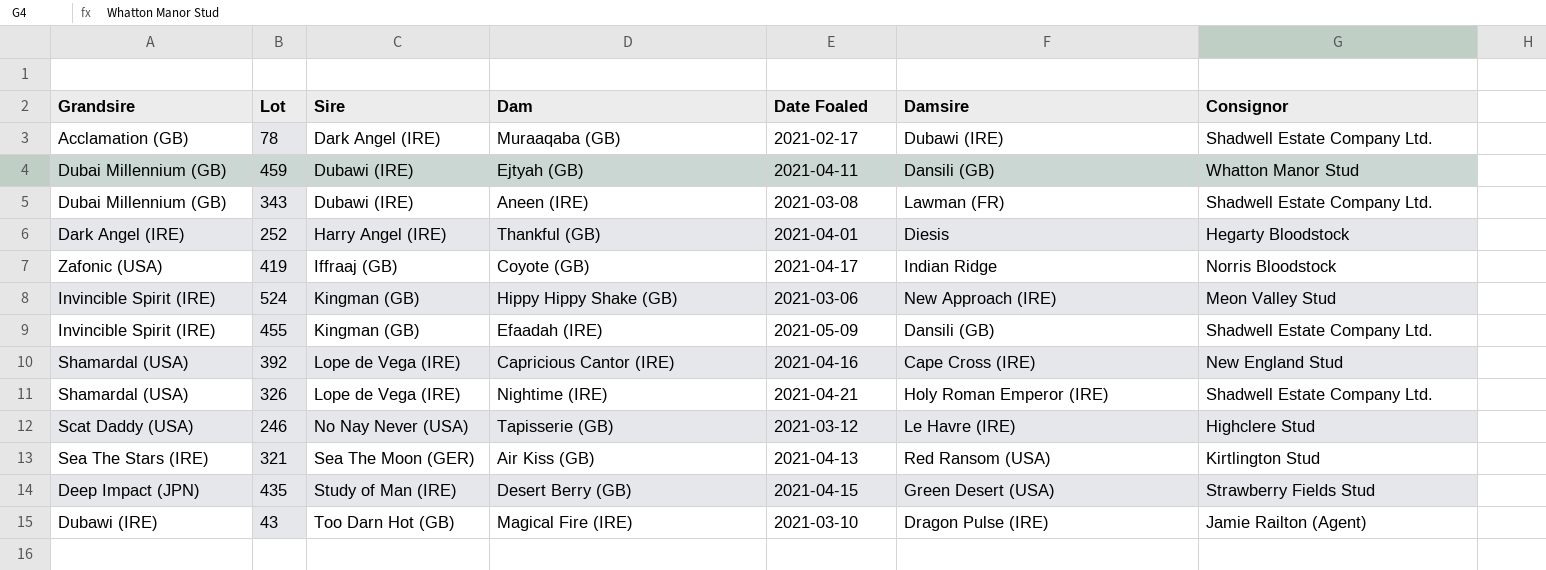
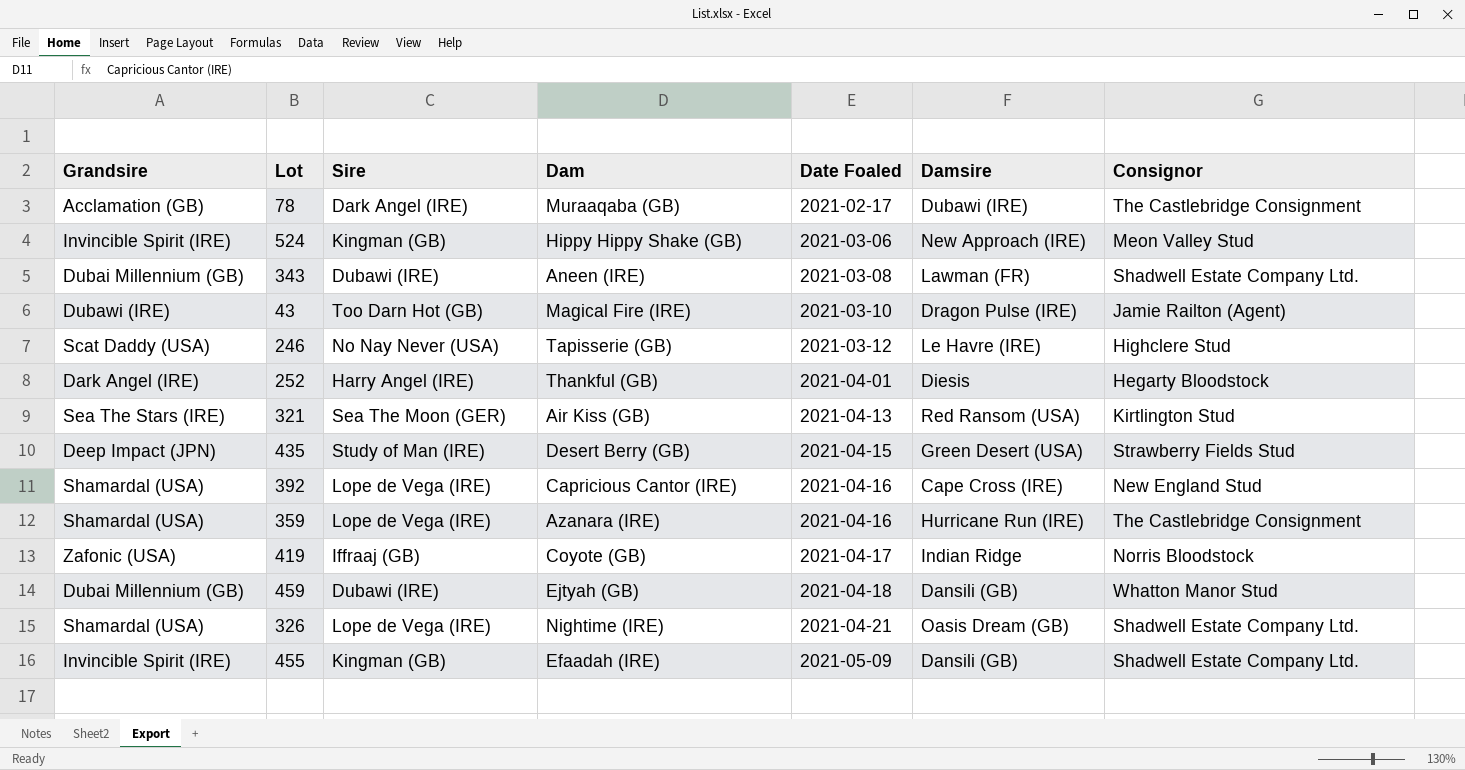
row order: Sire ascending -> Date Foaled ascending
78 | Consignor: Shadwell Estate Company Ltd. -> The Castlebridge Consignment
row 359: none -> Shamardal (USA) | Lope de Vega (IRE) | Azanara (IRE) | 2021-04-16 | Hurricane Run (IRE) | The Castlebridge Consignment
459 | Date Foaled: 2021-04-11 -> 2021-04-18
326 | Damsire: Holy Roman Emperor (IRE) -> Oasis Dream (GB)

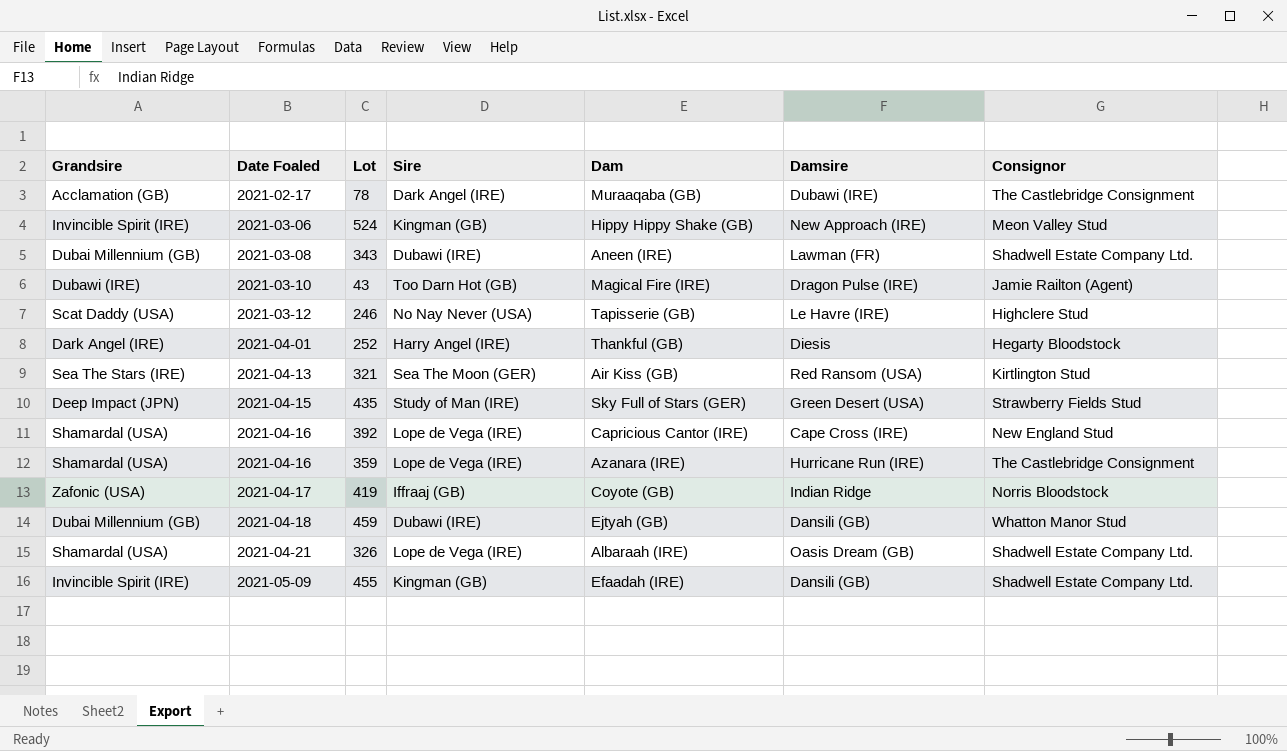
column Date Foaled | position: 5 -> 2
435 | Dam: Desert Berry (GB) -> Sky Full of Stars (GER)
326 | Dam: Nightime (IRE) -> Albaraah (IRE)

